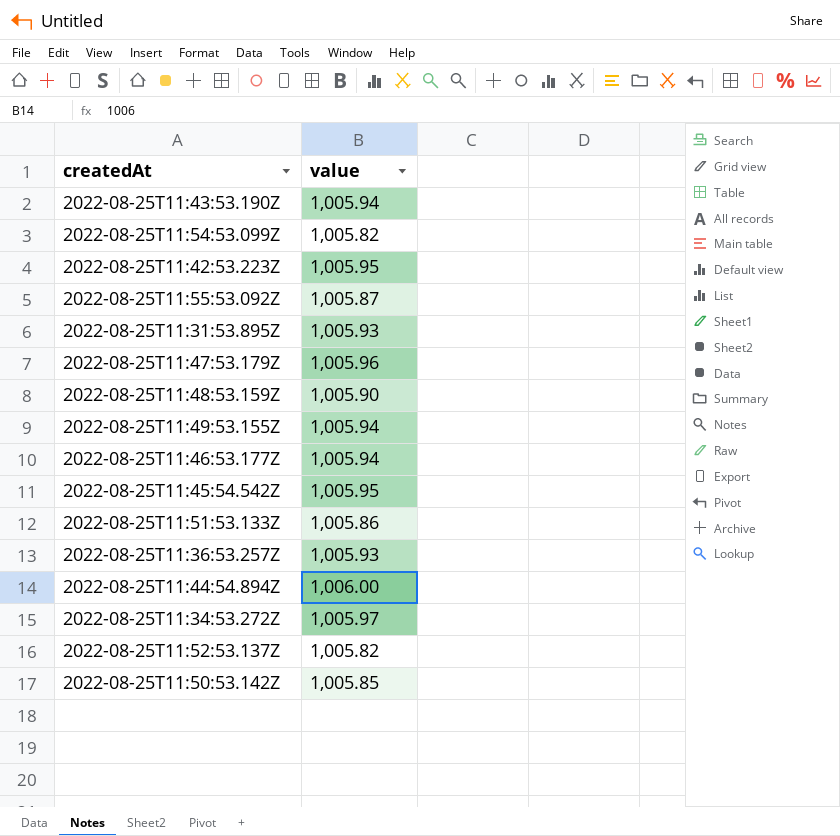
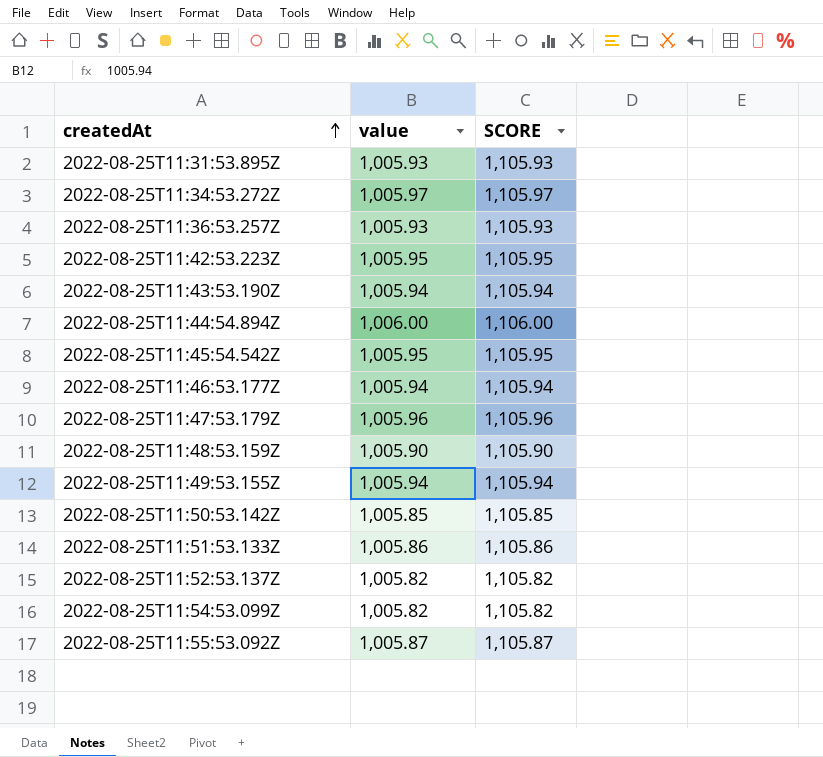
row order: none -> createdAt ascending
column SCORE | formula: none -> [value] + 100

